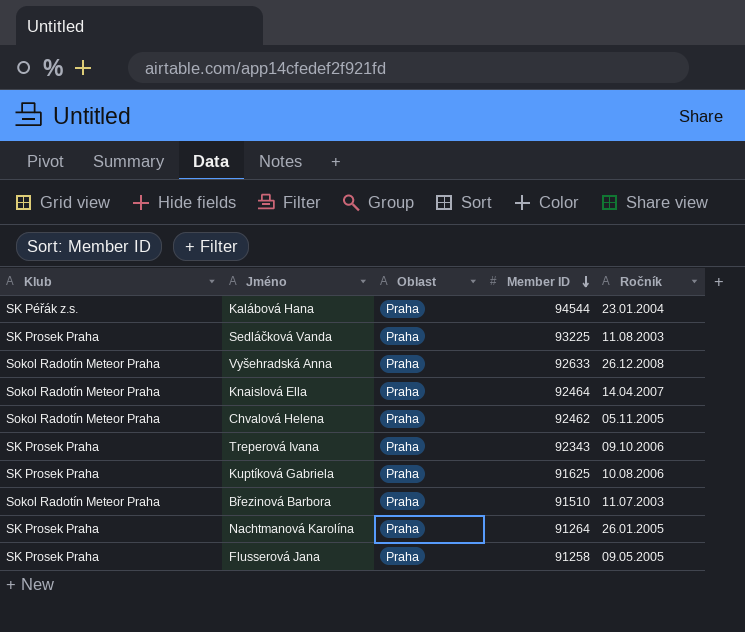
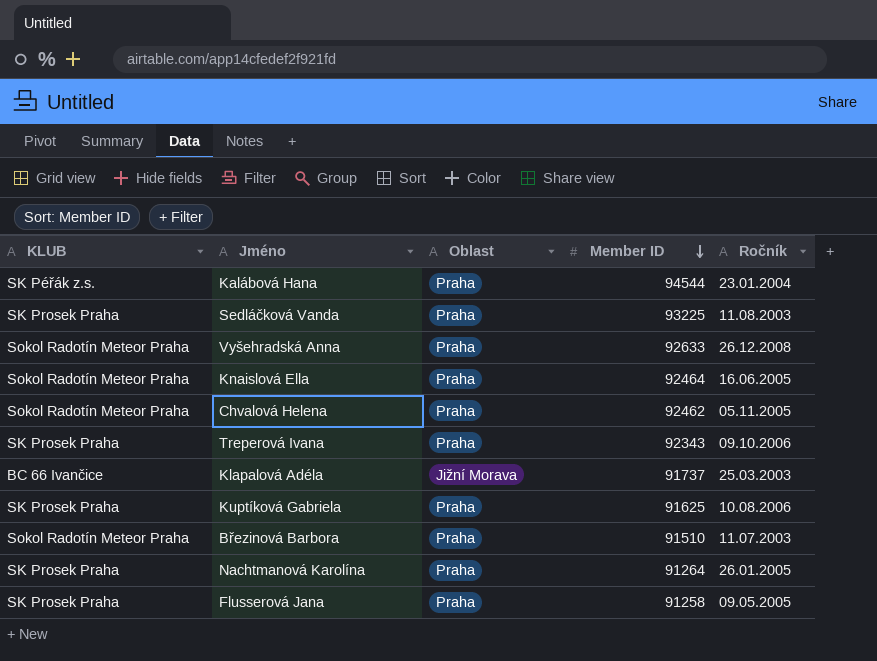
column name: Klub -> KLUB
Knaislová Ella | Ročník: 14.04.2007 -> 16.06.2005
row Klapalová Adéla: none -> BC 66 Ivančice | Jižní Morava | 91737 | 25.03.2003

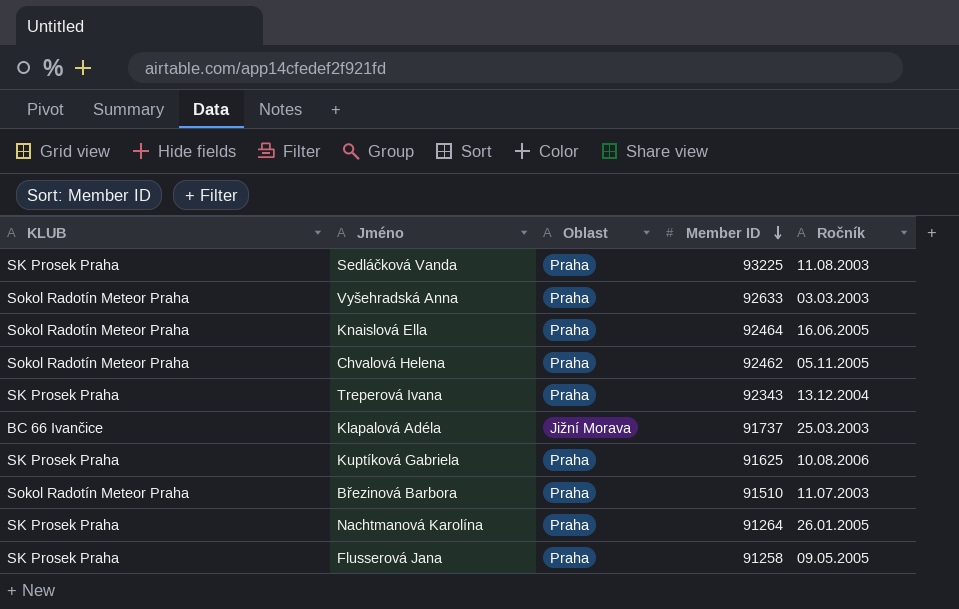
row Kalábová Hana: SK Péřák z.s. | Praha | 94544 | 23.01.2004 -> none
Vyšehradská Anna | Ročník: 26.12.2008 -> 03.03.2003
Treperová Ivana | Ročník: 09.10.2006 -> 13.12.2004

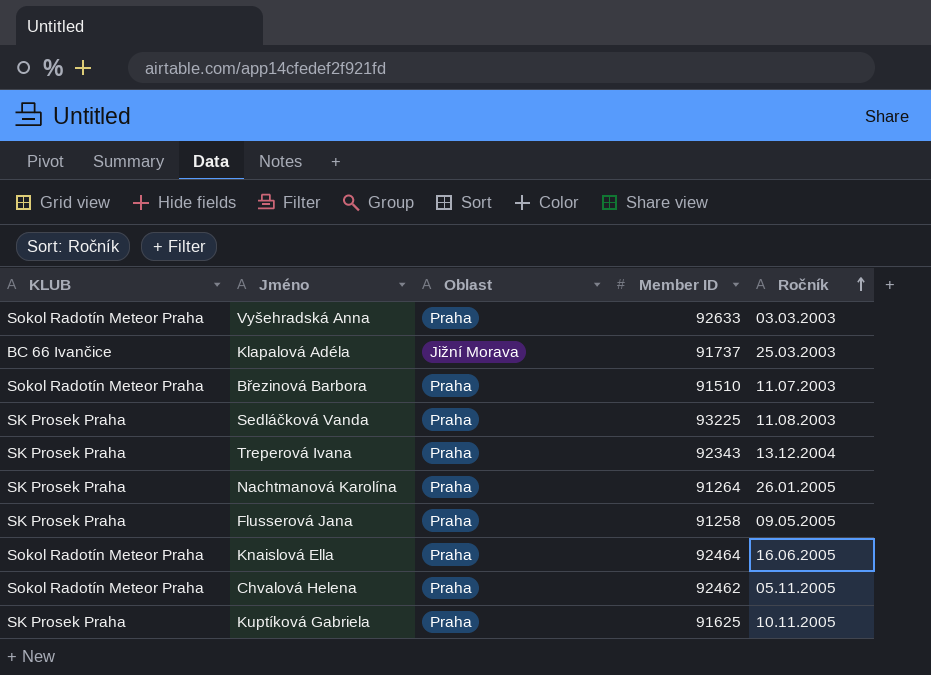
row order: Member ID descending -> Ročník ascending
Kuptíková Gabriela | Ročník: 10.08.2006 -> 10.11.2005

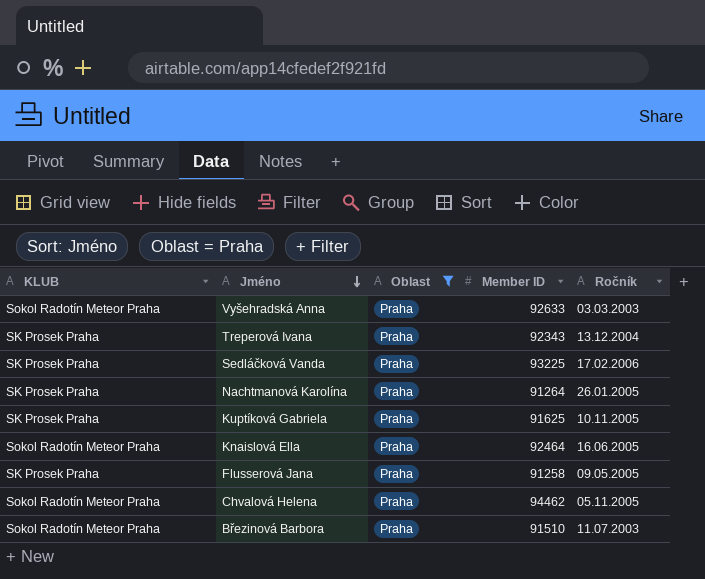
filter: none -> Oblast = Praha
row order: Ročník ascending -> Jméno descending
Sedláčková Vanda | Ročník: 11.08.2003 -> 17.02.2006
Chvalová Helena | Member ID: 92462 -> 94462

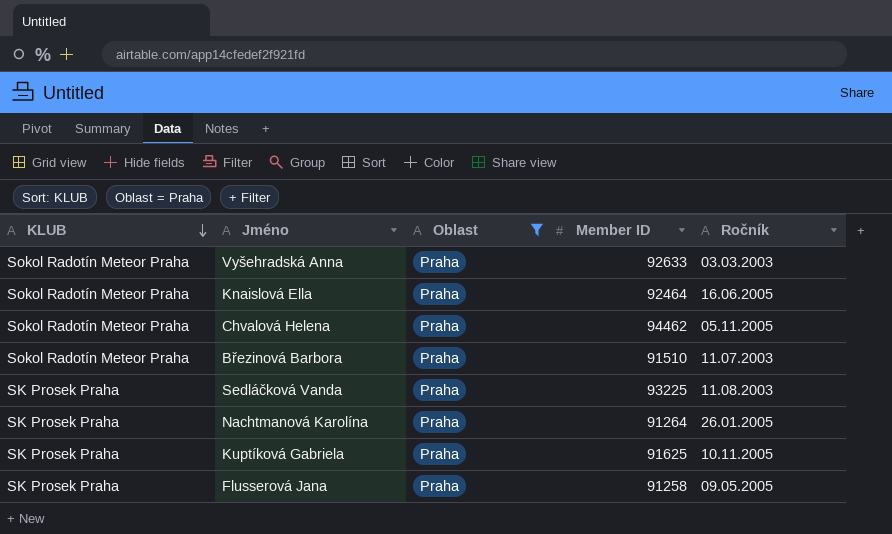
row order: Jméno descending -> KLUB descending
row Treperová Ivana: SK Prosek Praha | Praha | 92343 | 13.12.2004 -> none
Sedláčková Vanda | Ročník: 17.02.2006 -> 11.08.2003

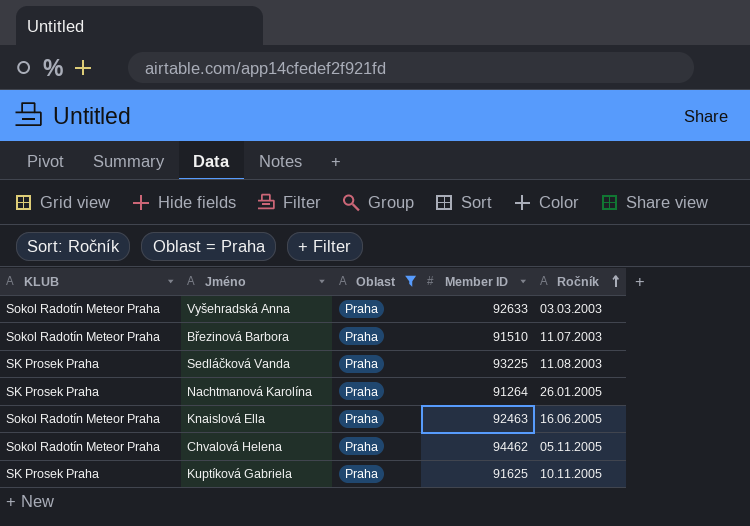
row order: KLUB descending -> Ročník ascending
row Flusserová Jana: SK Prosek Praha | Praha | 91258 | 09.05.2005 -> none
Knaislová Ella | Member ID: 92464 -> 92463

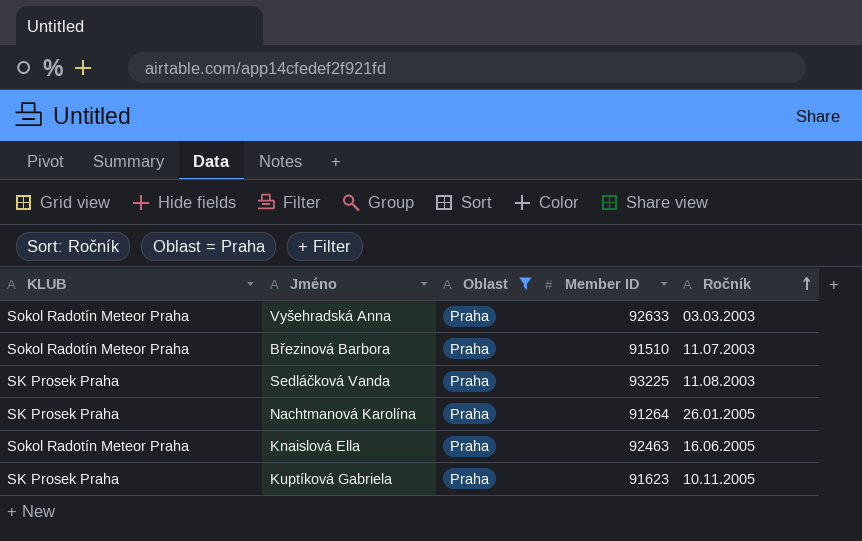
row Chvalová Helena: Sokol Radotín Meteor Praha | Praha | 94462 | 05.11.2005 -> none
Kuptíková Gabriela | Member ID: 91625 -> 91623

